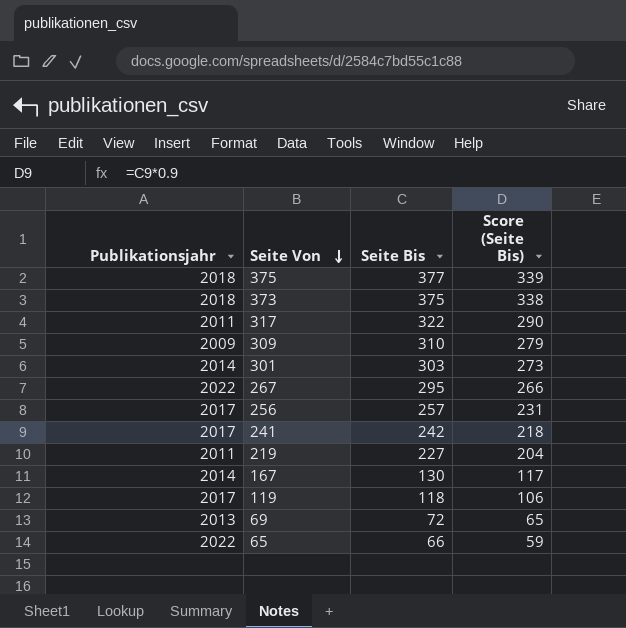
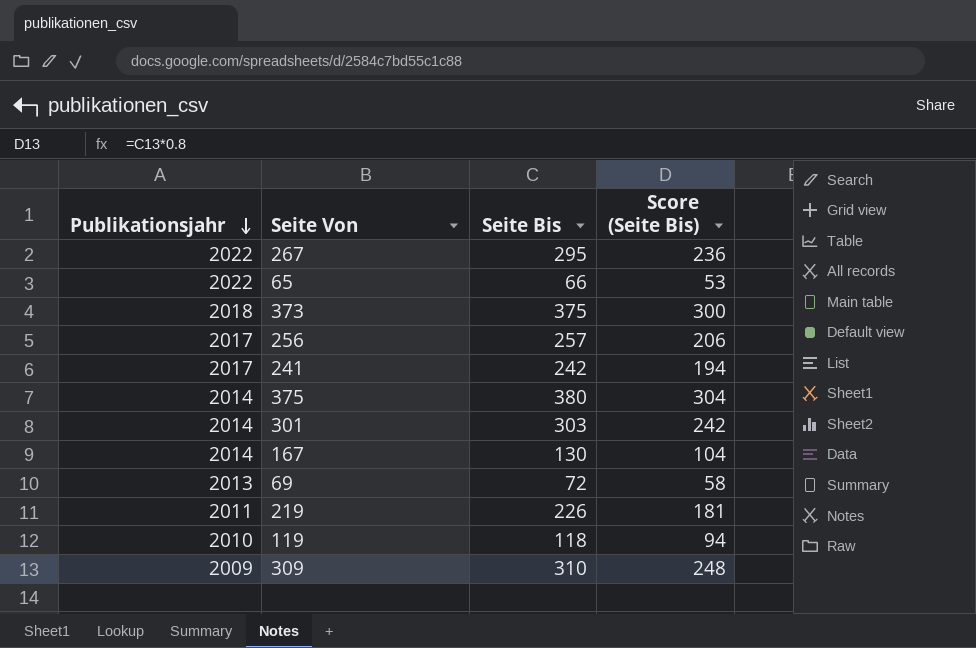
row order: Seite Von descending -> Publikationsjahr descending
column Score (Seite Bis) | formula: [Seite Bis] * 0.9 -> [Seite Bis] * 0.8
row 317: 2011 | 322 | 290 -> none
375 | Publikationsjahr: 2018 -> 2014
375 | Seite Bis: 377 -> 380
219 | Seite Bis: 227 -> 226
119 | Publikationsjahr: 2017 -> 2010

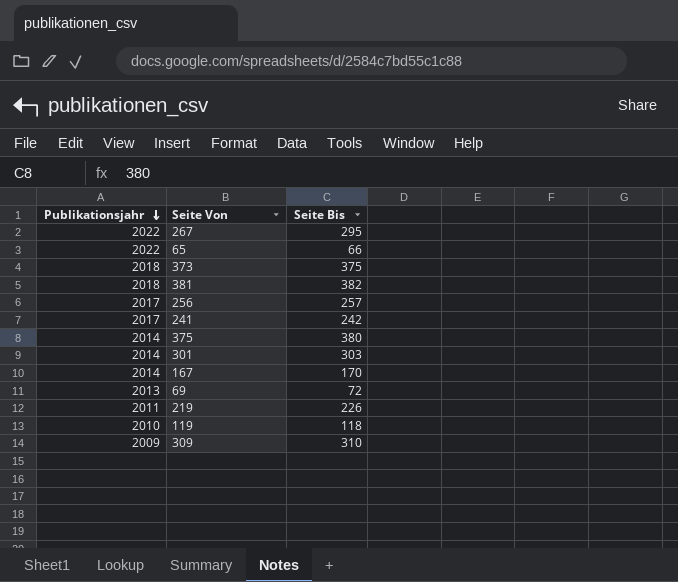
column Score (Seite Bis) | formula: [Seite Bis] * 0.8 -> none
row 381: none -> 2018 | 382
167 | Seite Bis: 130 -> 170

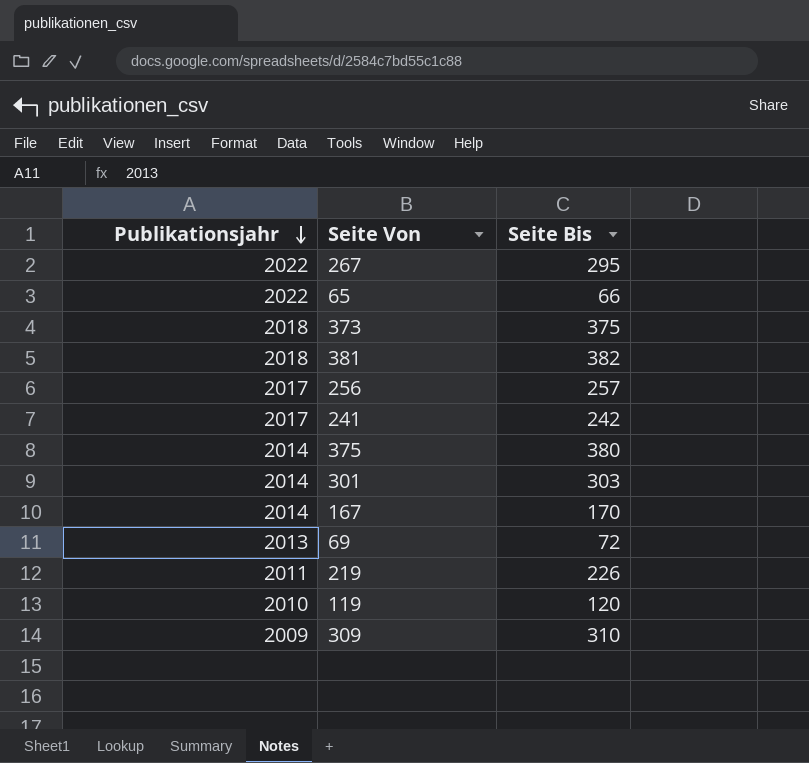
119 | Seite Bis: 118 -> 120

